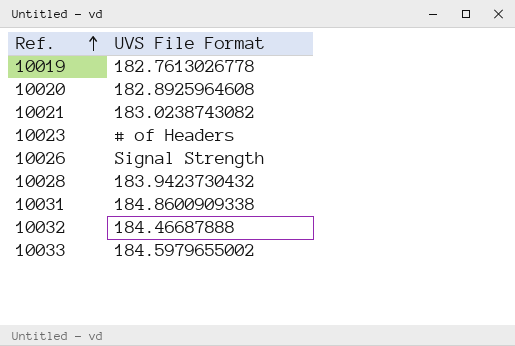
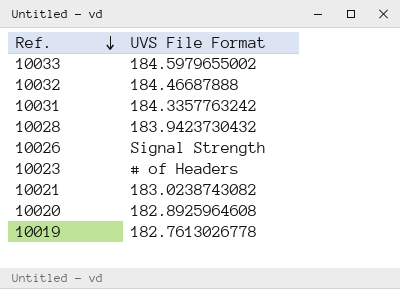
row order: Ref. ascending -> Ref. descending
10031 | UVS File Format: 184.8600909338 -> 184.3357763242

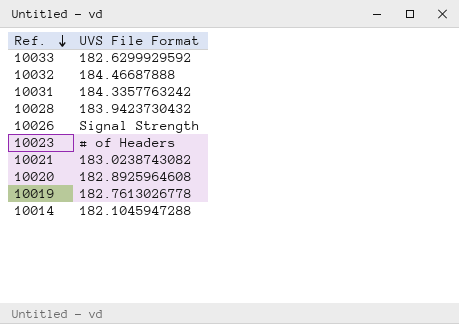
10033 | UVS File Format: 184.5979655002 -> 182.6299929592
row 10014: none -> 182.1045947288

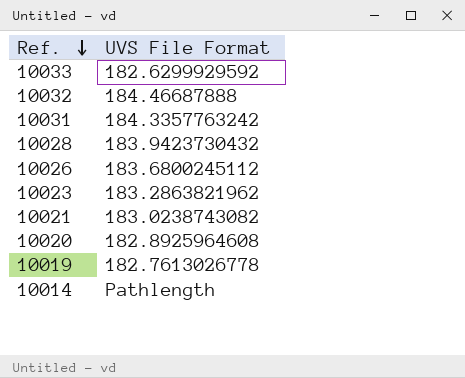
10026 | UVS File Format: Signal Strength -> 183.6800245112
10023 | UVS File Format: # of Headers -> 183.2863821962
10014 | UVS File Format: 182.1045947288 -> Pathlength

